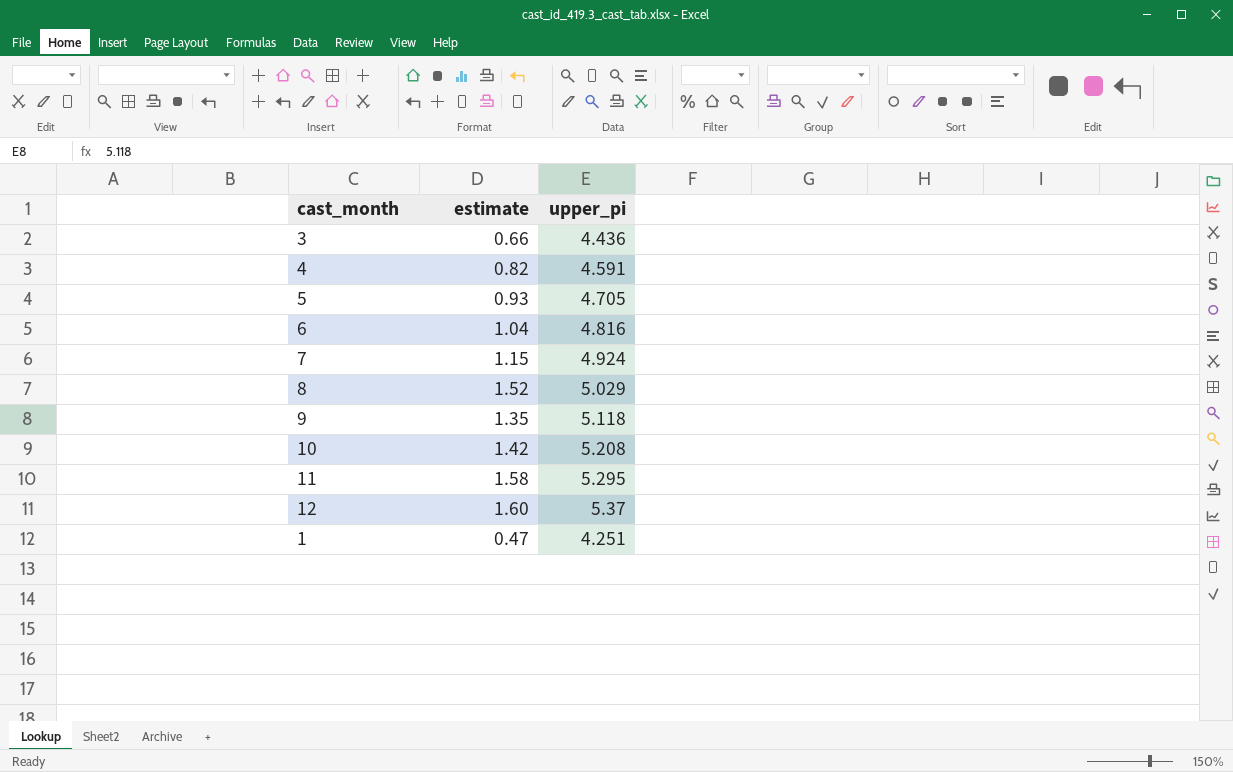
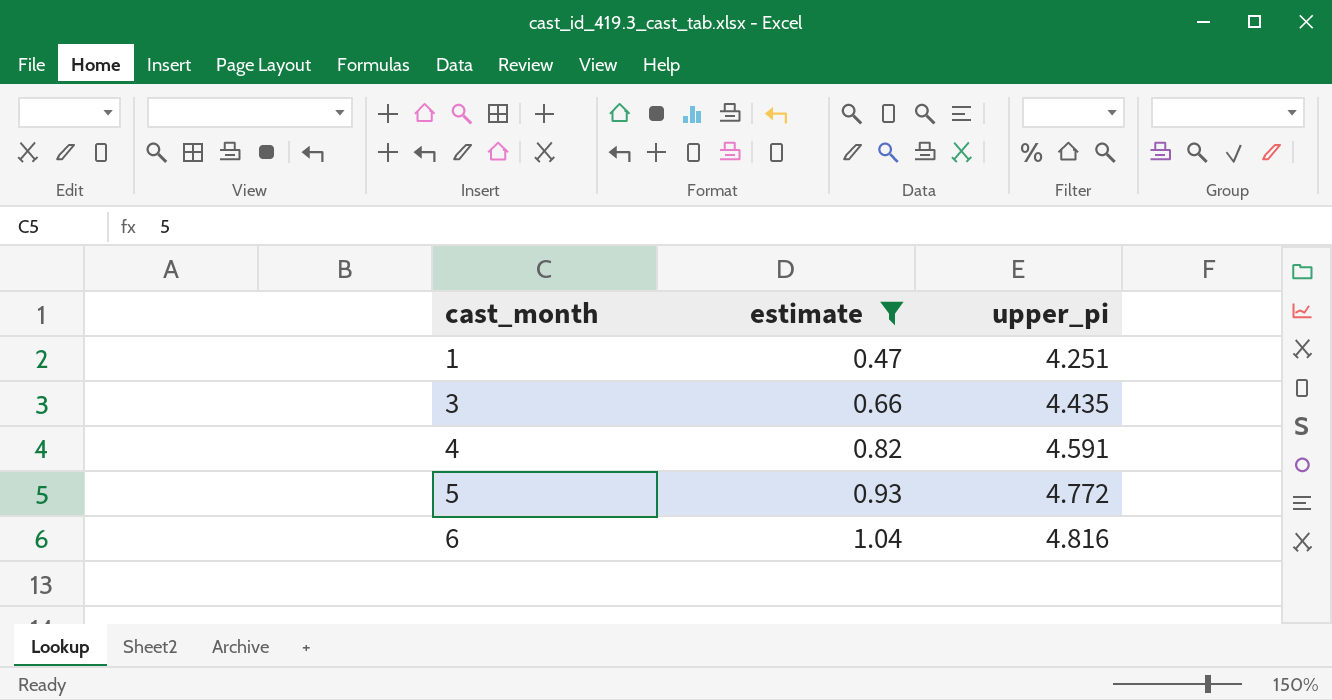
filter: none -> estimate <= 1.04
row order: none -> cast_month ascending
3 | upper_pi: 4.436 -> 4.435
5 | upper_pi: 4.705 -> 4.772

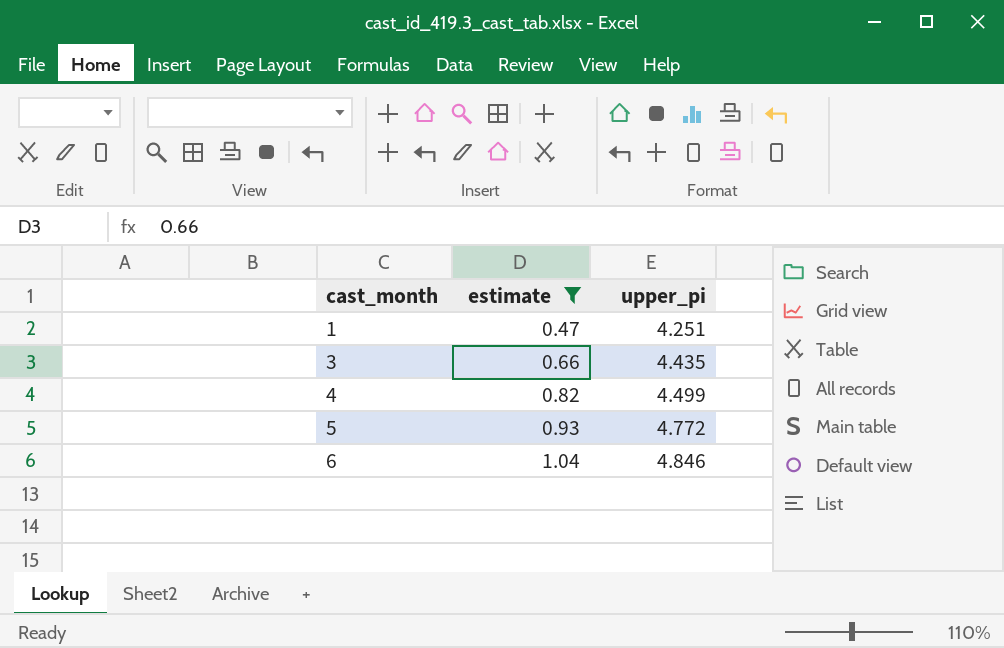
4 | upper_pi: 4.591 -> 4.499
6 | upper_pi: 4.816 -> 4.846

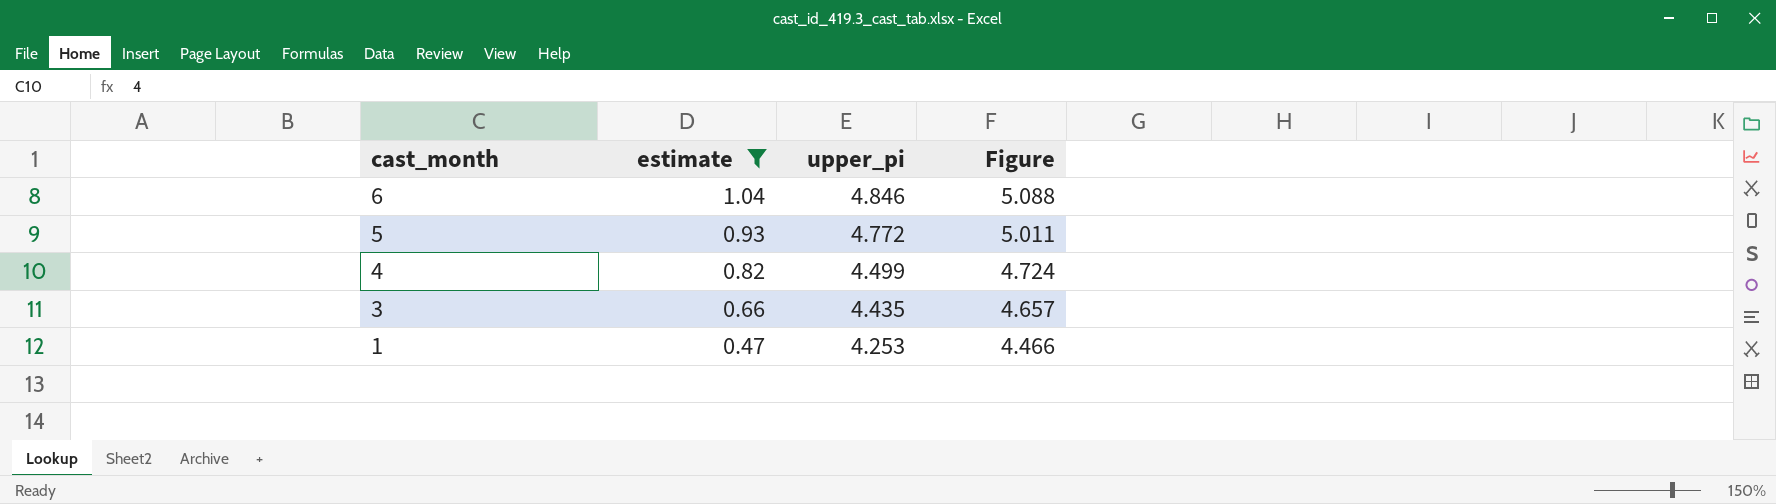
row order: cast_month ascending -> cast_month descending
column Figure | formula: none -> [upper_pi] * 1.05
1 | upper_pi: 4.251 -> 4.253

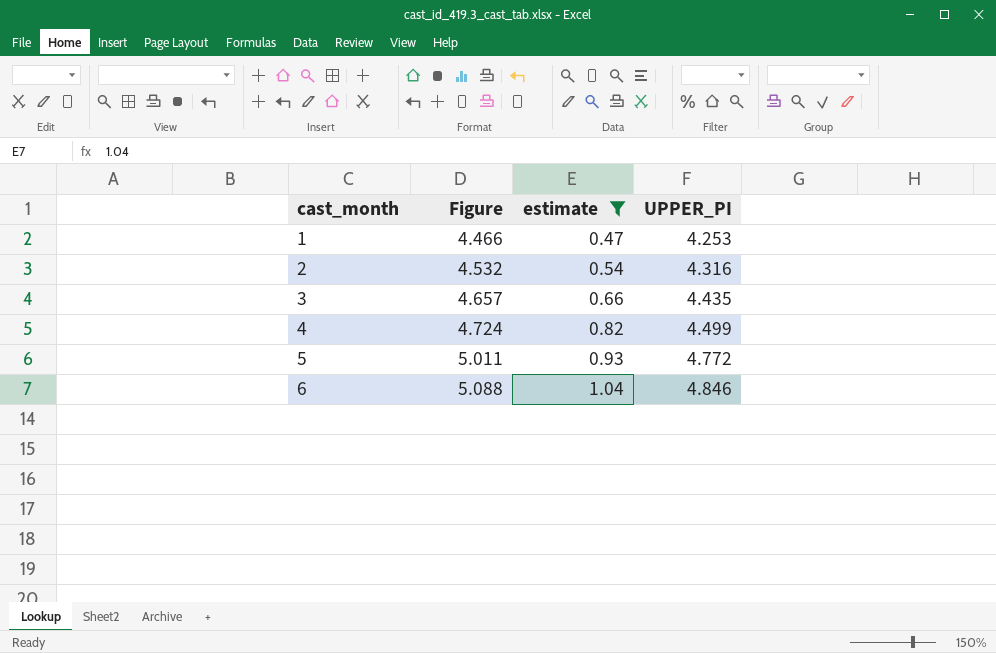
row order: cast_month descending -> cast_month ascending
column Figure | position: 4 -> 2
column name: upper_pi -> UPPER_PI
row 2: none -> 4.532 | 0.54 | 4.316

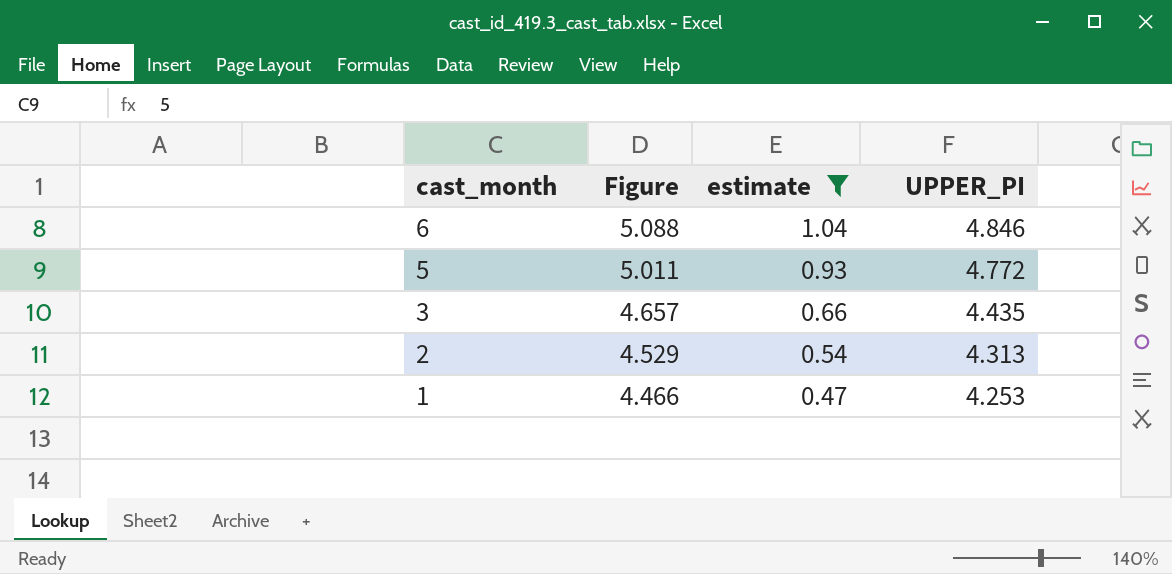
row order: cast_month ascending -> cast_month descending
row 4: 4.724 | 0.82 | 4.499 -> none
2 | Figure: 4.532 -> 4.529
2 | UPPER_PI: 4.316 -> 4.313

